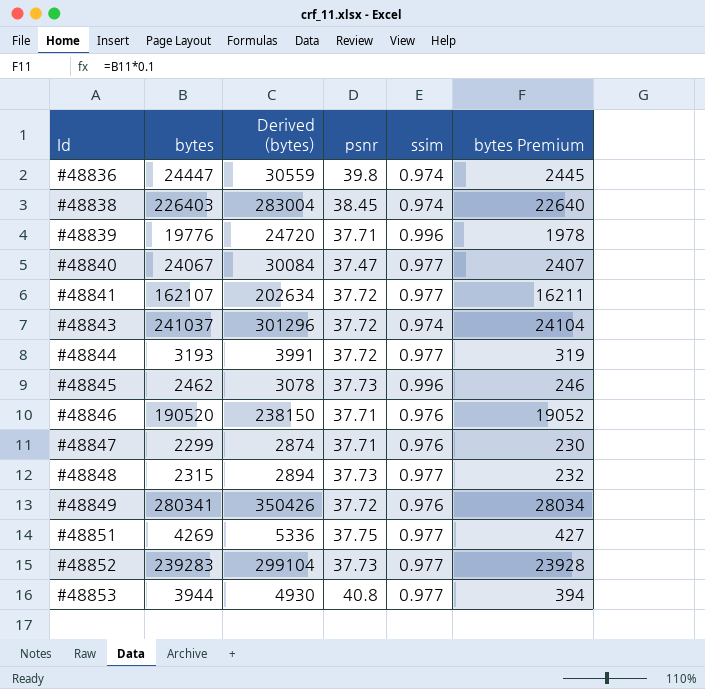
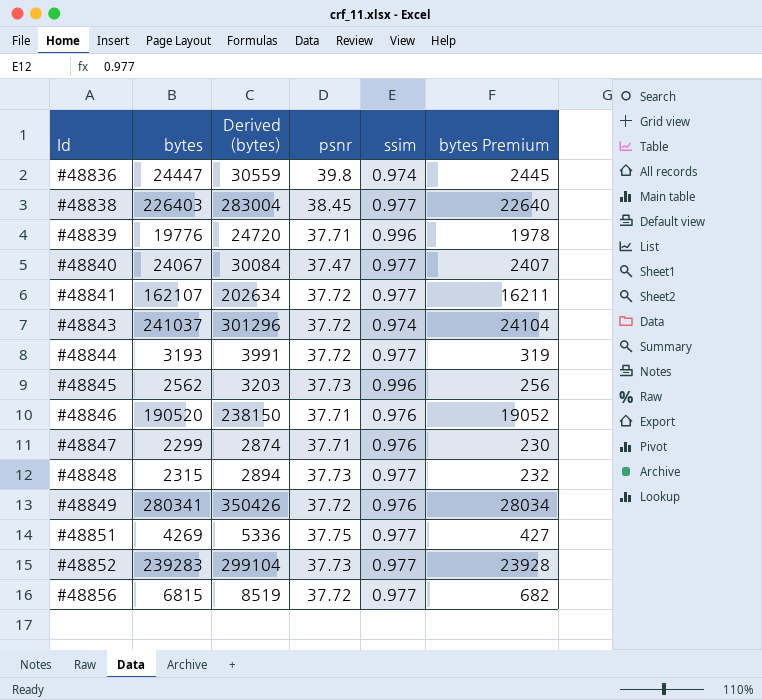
row #48853: 3944 | 4930 | 40.8 | 0.977 | 394 -> none
#48838 | ssim: 0.974 -> 0.977
#48845 | bytes: 2462 -> 2562
#48845 | Derived (bytes): 3078 -> 3203
#48845 | bytes Premium: 246 -> 256
row #48856: none -> 6815 | 8519 | 37.72 | 0.977 | 682

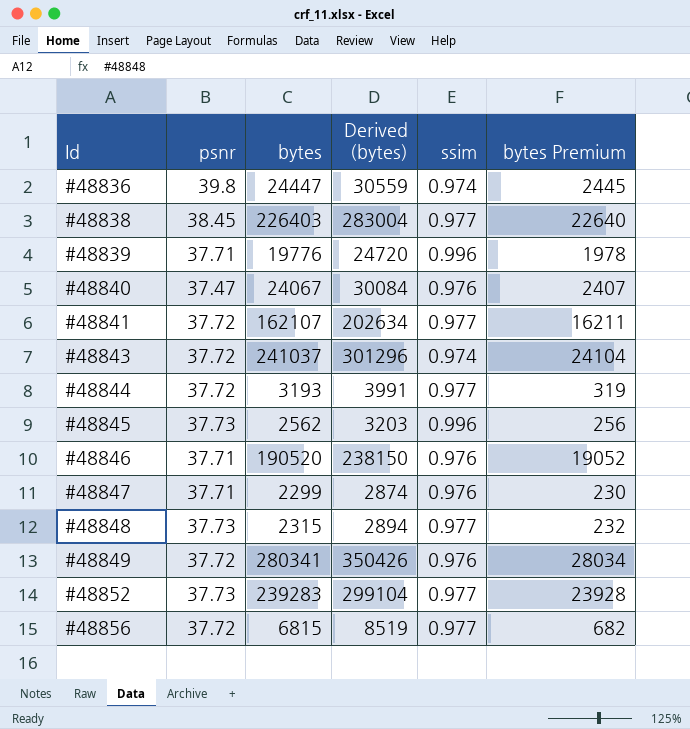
column psnr | position: 4 -> 2
row #48851: 4269 | 5336 | 37.75 | 0.977 | 427 -> none
#48840 | ssim: 0.977 -> 0.976

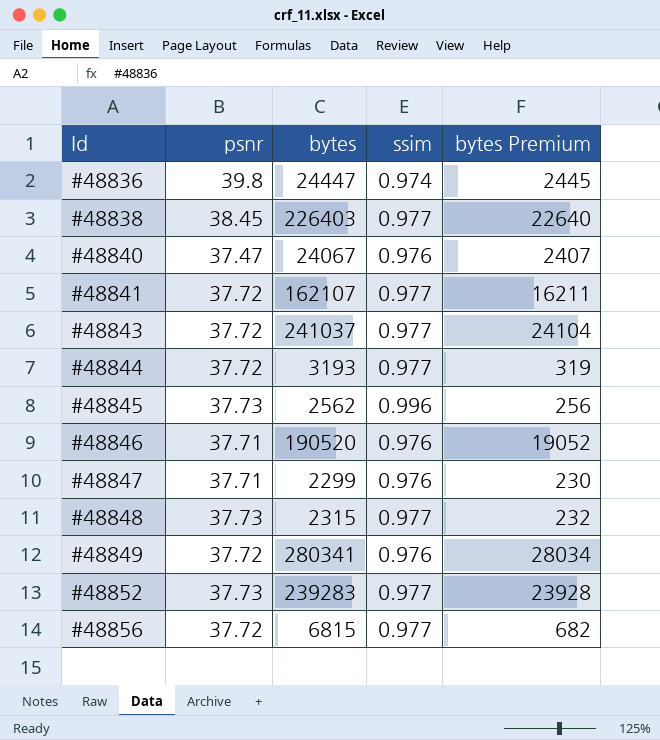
column Derived (bytes) | formula: [bytes] * 1.25 -> none
row #48839: 37.71 | 19776 | 24720 | 0.996 | 1978 -> none
#48843 | ssim: 0.974 -> 0.977

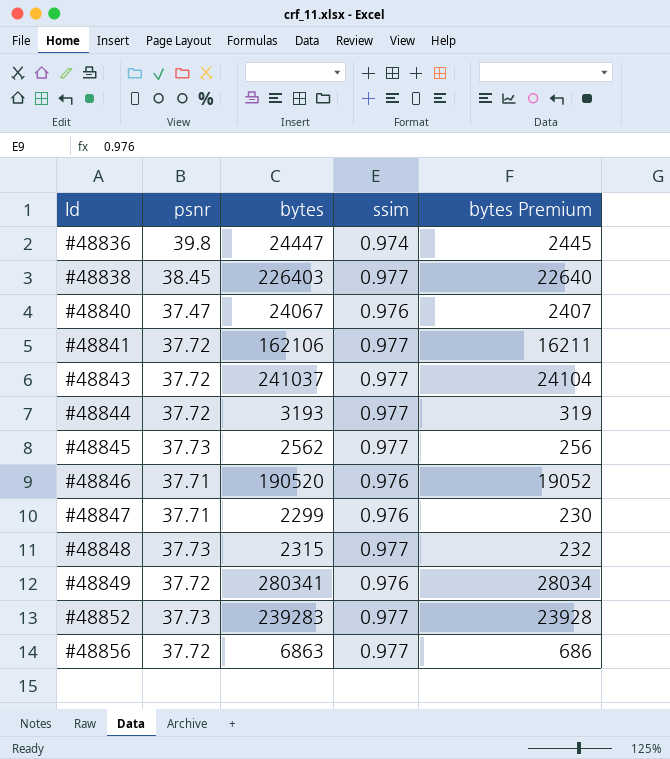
#48841 | bytes: 162107 -> 162106
#48845 | ssim: 0.996 -> 0.977
#48856 | bytes: 6815 -> 6863
#48856 | bytes Premium: 682 -> 686

